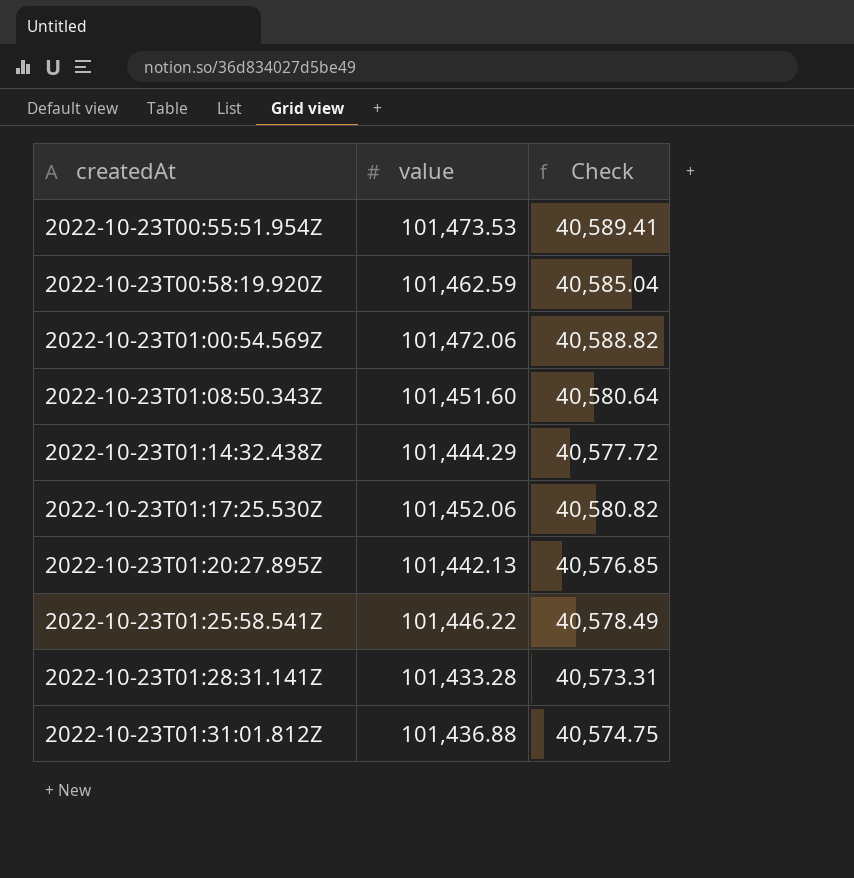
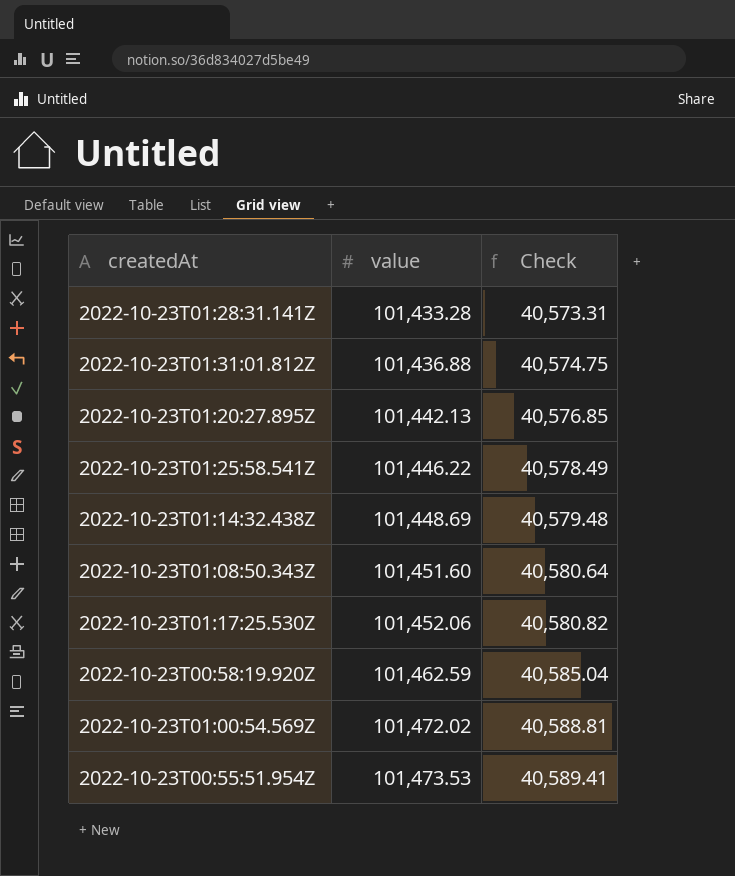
row order: createdAt ascending -> value ascending
2022-10-23T01:14:32.438Z | value: 101,444.29 -> 101,448.69
2022-10-23T01:14:32.438Z | Check: 40,577.72 -> 40,579.48
2022-10-23T01:00:54.569Z | value: 101,472.06 -> 101,472.02
2022-10-23T01:00:54.569Z | Check: 40,588.82 -> 40,588.81

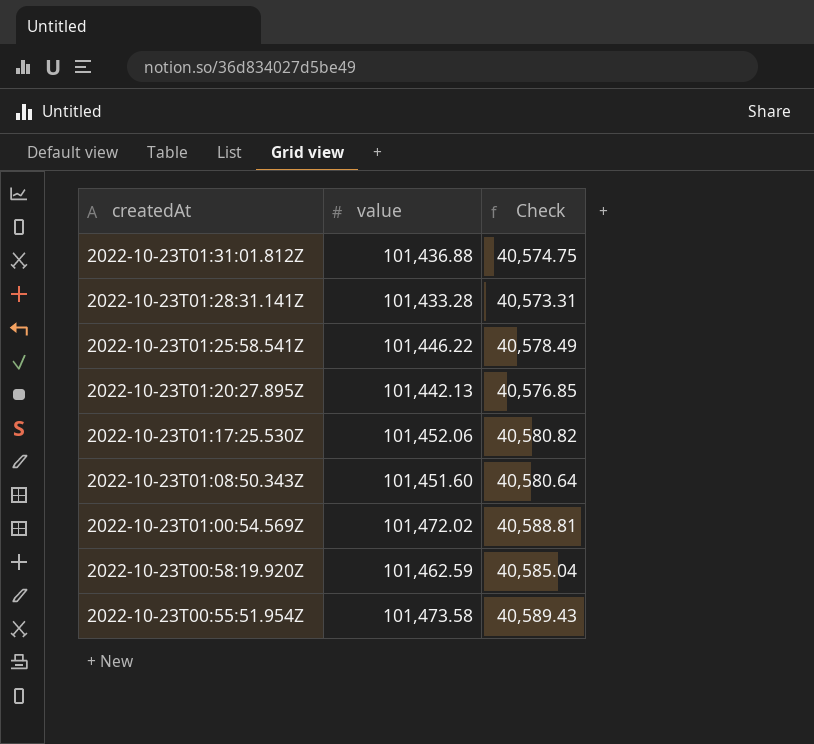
row order: value ascending -> createdAt descending
row 2022-10-23T01:14:32.438Z: 101,448.69 | 40,579.48 -> none
2022-10-23T00:55:51.954Z | value: 101,473.53 -> 101,473.58
2022-10-23T00:55:51.954Z | Check: 40,589.41 -> 40,589.43

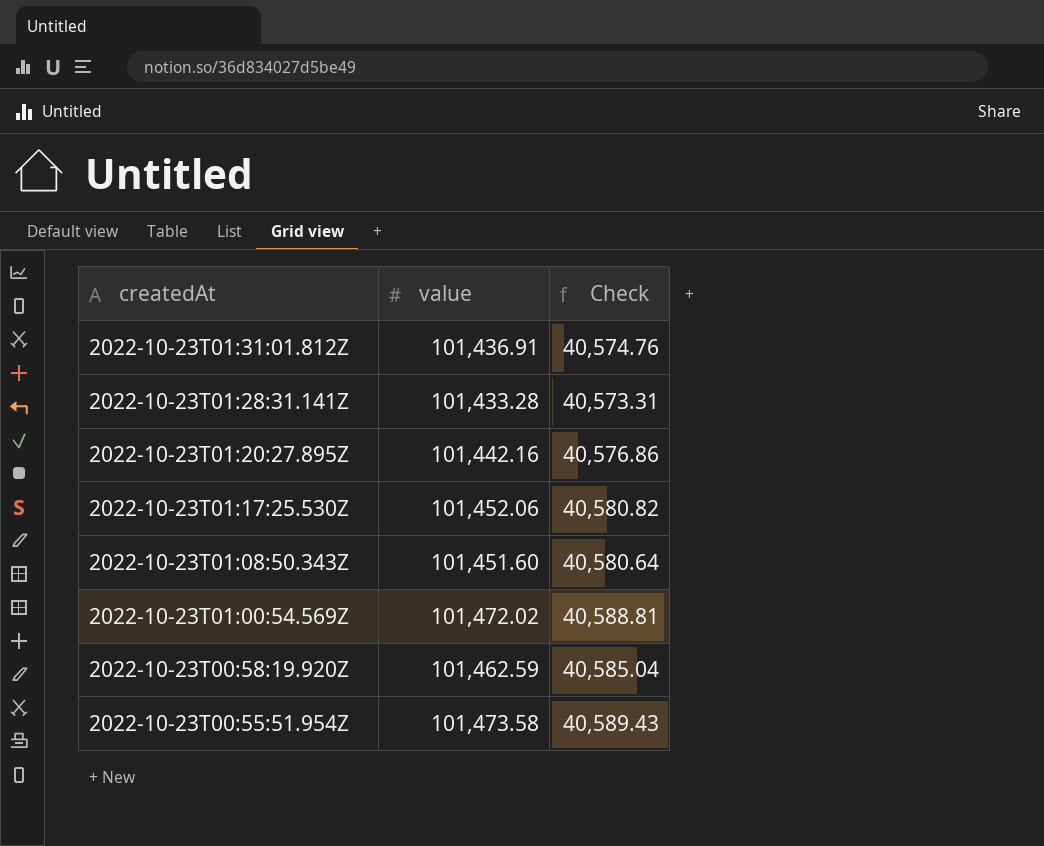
row 2022-10-23T01:25:58.541Z: 101,446.22 | 40,578.49 -> none
2022-10-23T01:31:01.812Z | value: 101,436.88 -> 101,436.91
2022-10-23T01:31:01.812Z | Check: 40,574.75 -> 40,574.76
2022-10-23T01:20:27.895Z | value: 101,442.13 -> 101,442.16
2022-10-23T01:20:27.895Z | Check: 40,576.85 -> 40,576.86

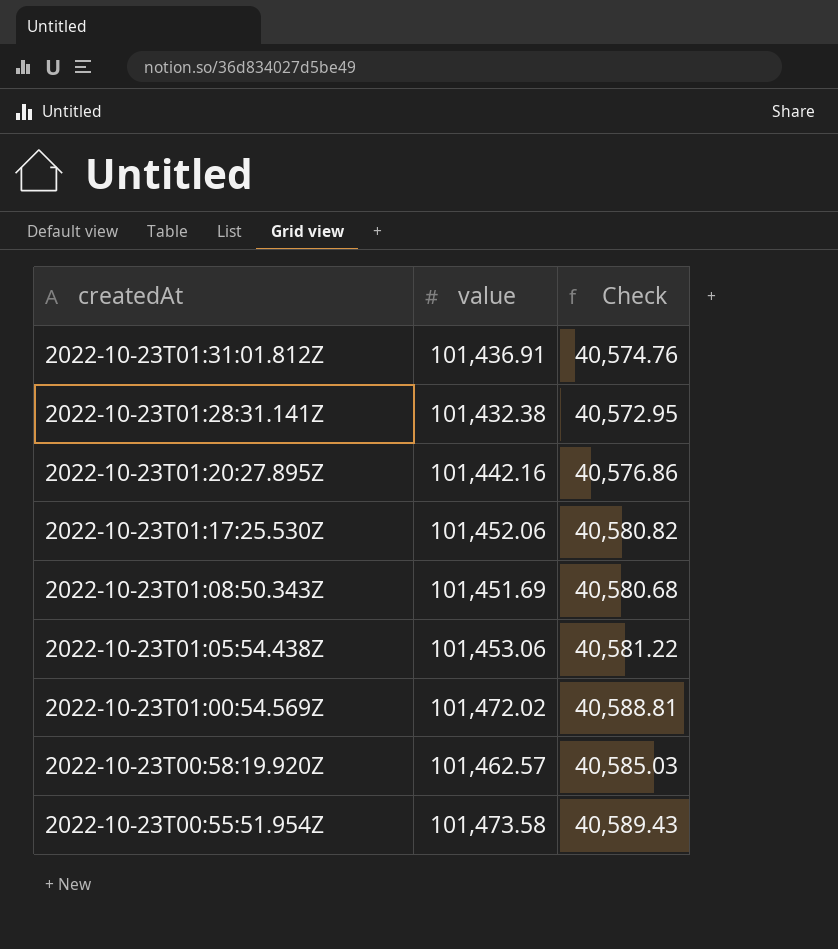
2022-10-23T01:28:31.141Z | value: 101,433.28 -> 101,432.38
2022-10-23T01:28:31.141Z | Check: 40,573.31 -> 40,572.95
2022-10-23T01:08:50.343Z | value: 101,451.60 -> 101,451.69
2022-10-23T01:08:50.343Z | Check: 40,580.64 -> 40,580.68
row 2022-10-23T01:05:54.438Z: none -> 101,453.06 | 40,581.22
2022-10-23T00:58:19.920Z | value: 101,462.59 -> 101,462.57
2022-10-23T00:58:19.920Z | Check: 40,585.04 -> 40,585.03

